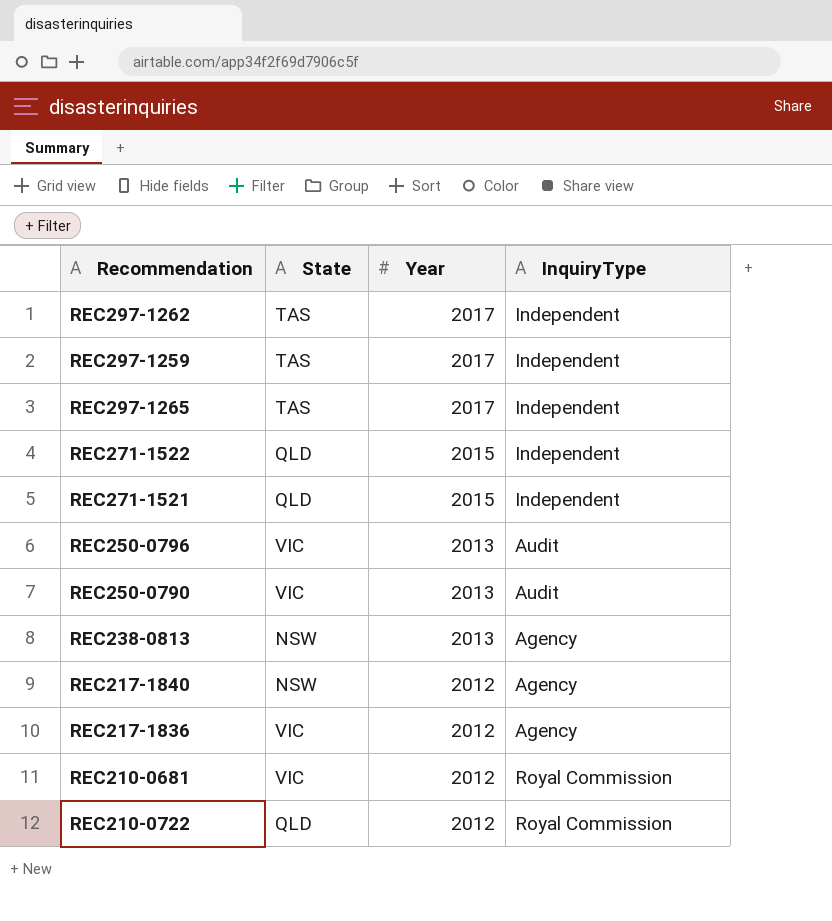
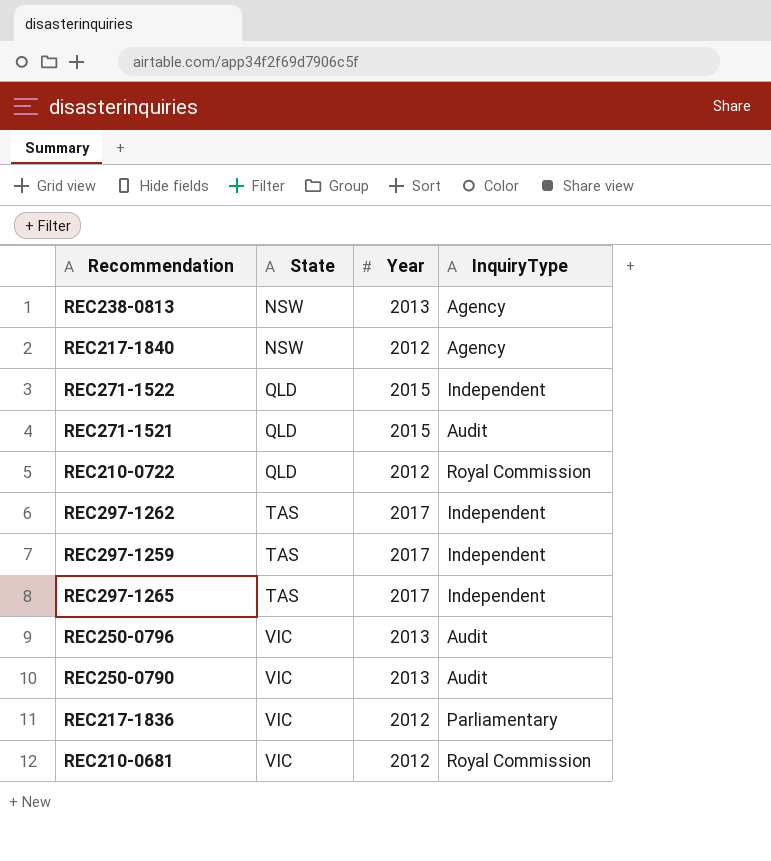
row order: Year descending -> State ascending
REC271-1521 | InquiryType: Independent -> Audit
REC217-1836 | InquiryType: Agency -> Parliamentary

